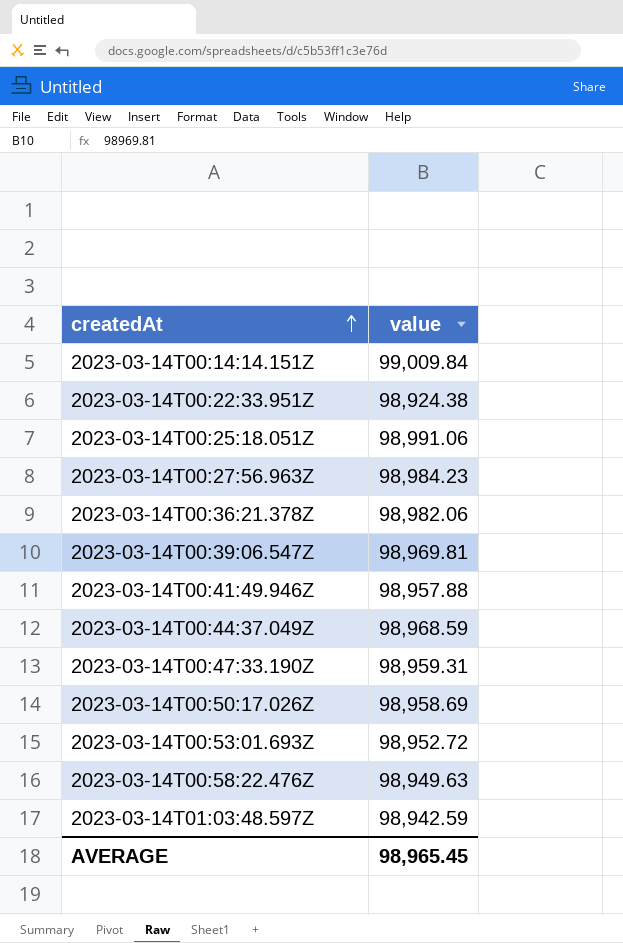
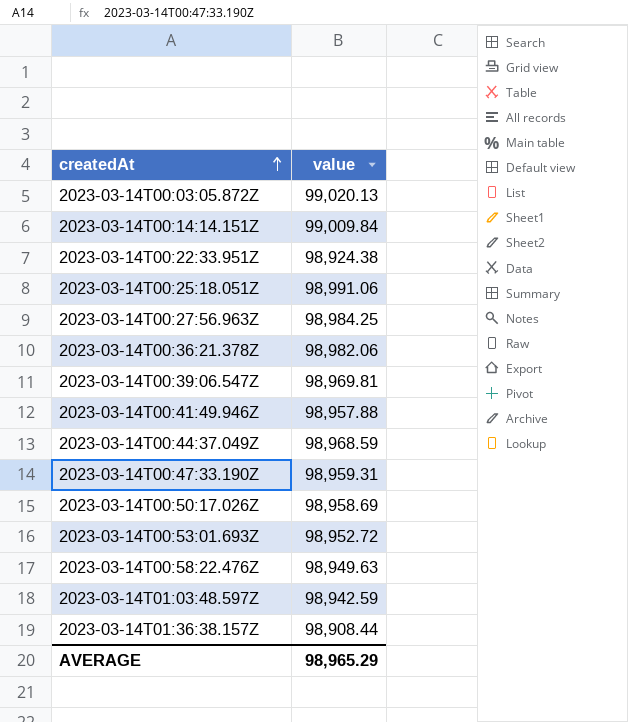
row 2023-03-14T00:03:05.872Z: none -> 99,020.13
2023-03-14T00:27:56.963Z | value: 98,984.23 -> 98,984.25
row 2023-03-14T01:36:38.157Z: none -> 98,908.44
AVERAGE | value: 98,965.45 -> 98,965.29

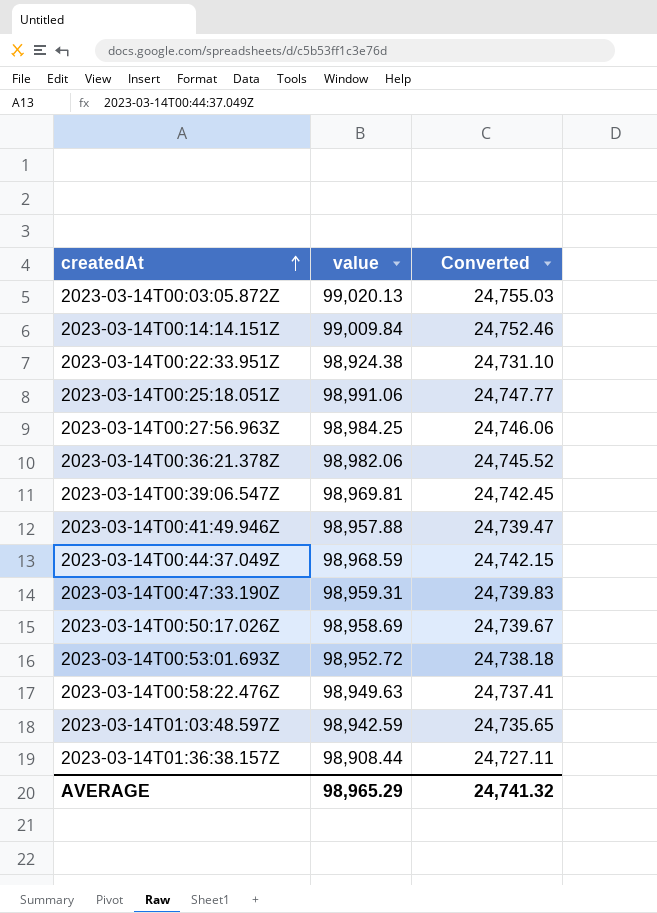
column Converted | formula: none -> [value] * 0.25

